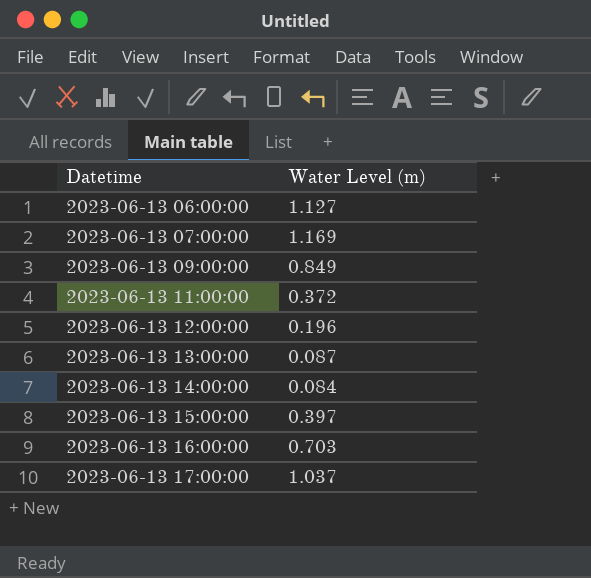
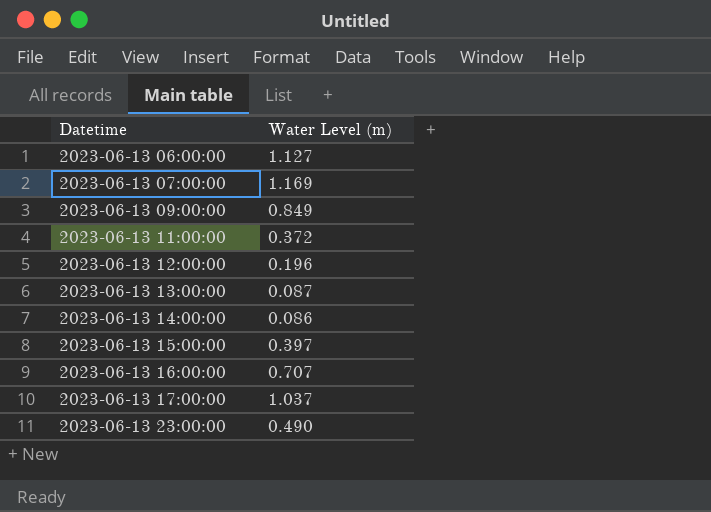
2023-06-13 14:00:00 | Water Level (m): 0.084 -> 0.086
2023-06-13 16:00:00 | Water Level (m): 0.703 -> 0.707
row 2023-06-13 23:00:00: none -> 0.490

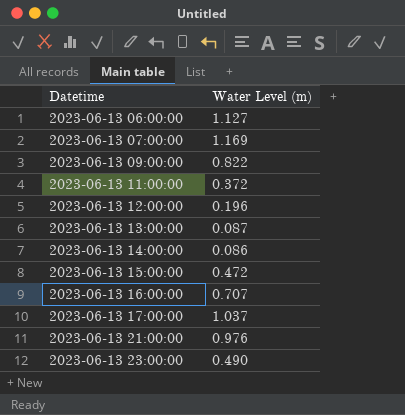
2023-06-13 09:00:00 | Water Level (m): 0.849 -> 0.822
2023-06-13 15:00:00 | Water Level (m): 0.397 -> 0.472
row 2023-06-13 21:00:00: none -> 0.976

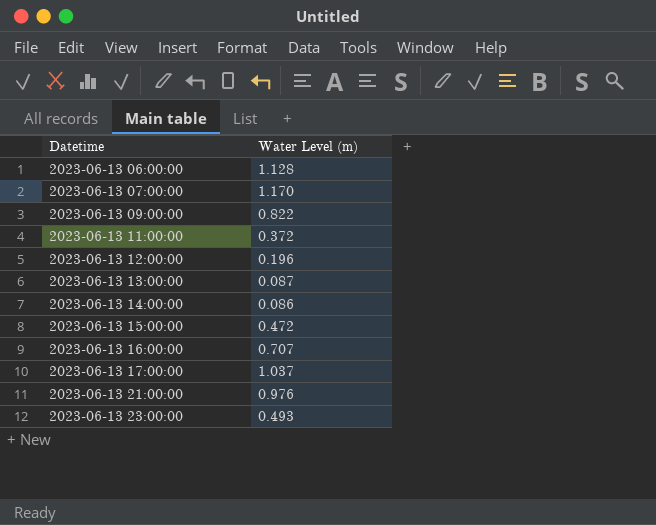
2023-06-13 06:00:00 | Water Level (m): 1.127 -> 1.128
2023-06-13 07:00:00 | Water Level (m): 1.169 -> 1.170
2023-06-13 23:00:00 | Water Level (m): 0.490 -> 0.493

